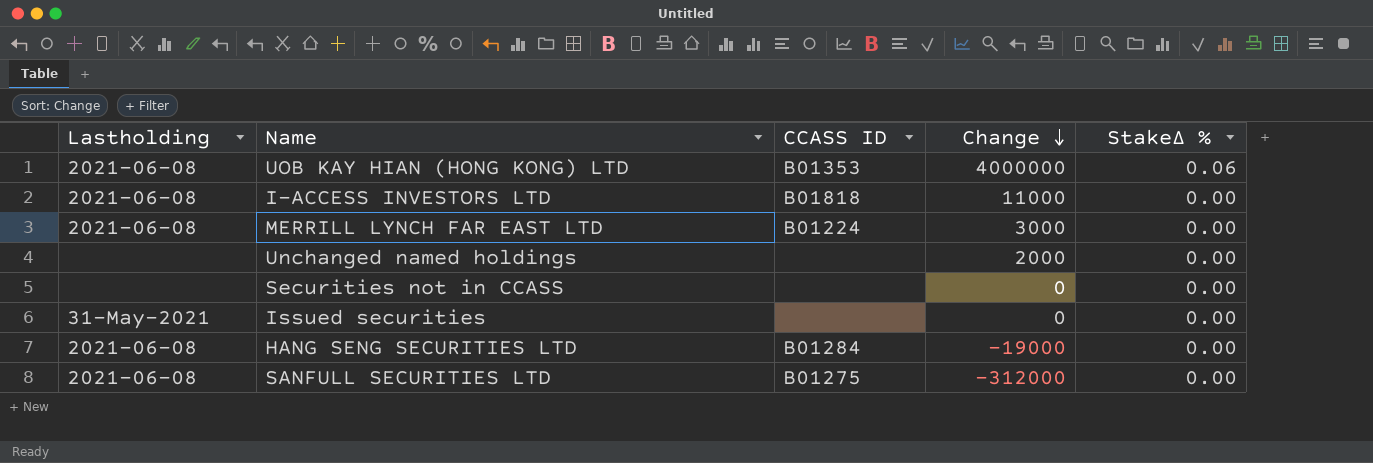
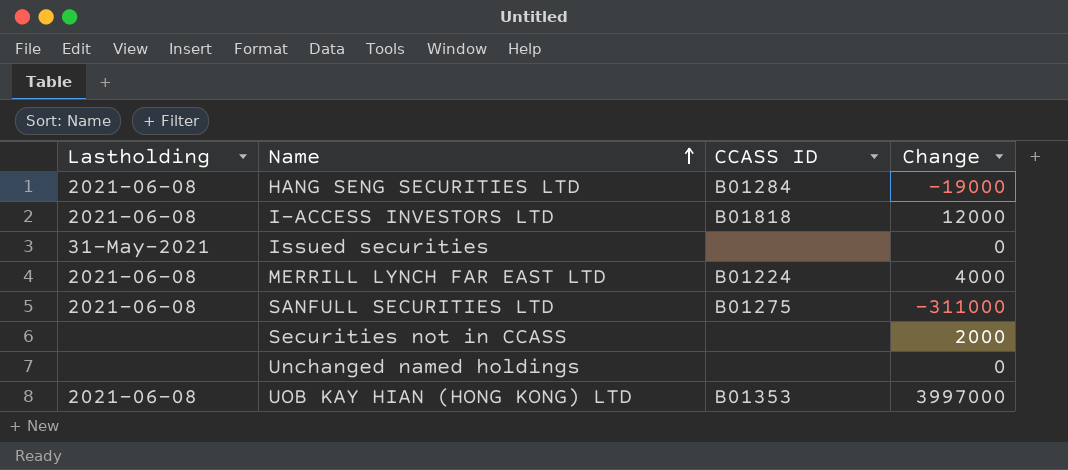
row order: Change descending -> Name ascending
column StakeΔ % | position: 5 -> none
I-ACCESS INVESTORS LTD | Change: 11000 -> 12000
MERRILL LYNCH FAR EAST LTD | Change: 3000 -> 4000
SANFULL SECURITIES LTD | Change: -312000 -> -311000
Securities not in CCASS | Change: 0 -> 2000
Unchanged named holdings | Change: 2000 -> 0
UOB KAY HIAN (HONG KONG) LTD | Change: 4000000 -> 3997000

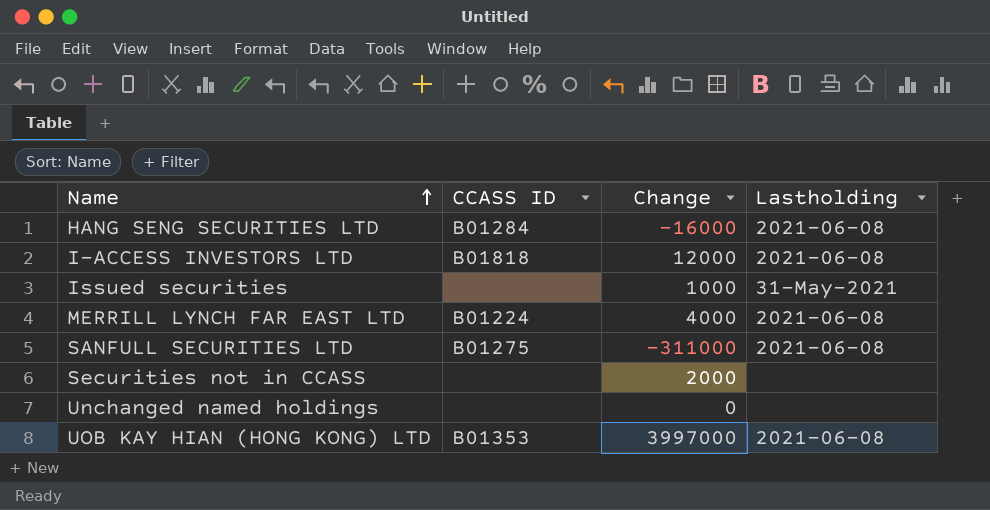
column Lastholding | position: 1 -> 4
HANG SENG SECURITIES LTD | Change: -19000 -> -16000
Issued securities | Change: 0 -> 1000

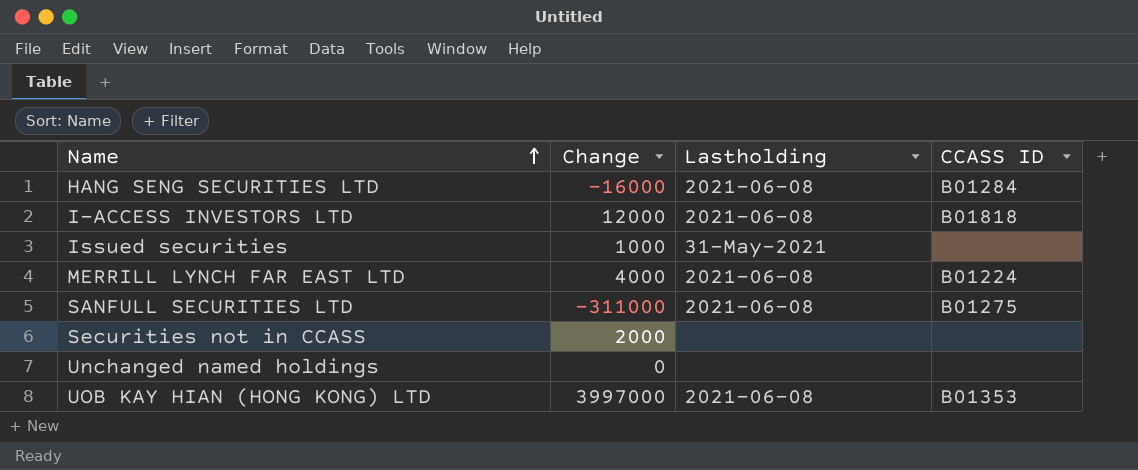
column CCASS ID | position: 2 -> 4

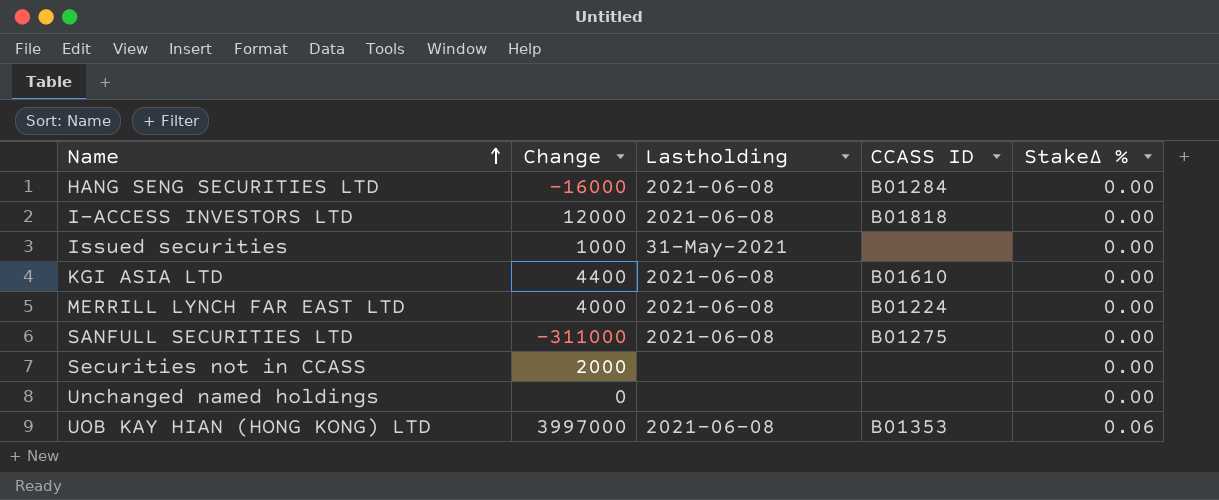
column StakeΔ % | position: none -> 5
row KGI ASIA LTD: none -> 4400 | 2021-06-08 | B01610 | 0.00

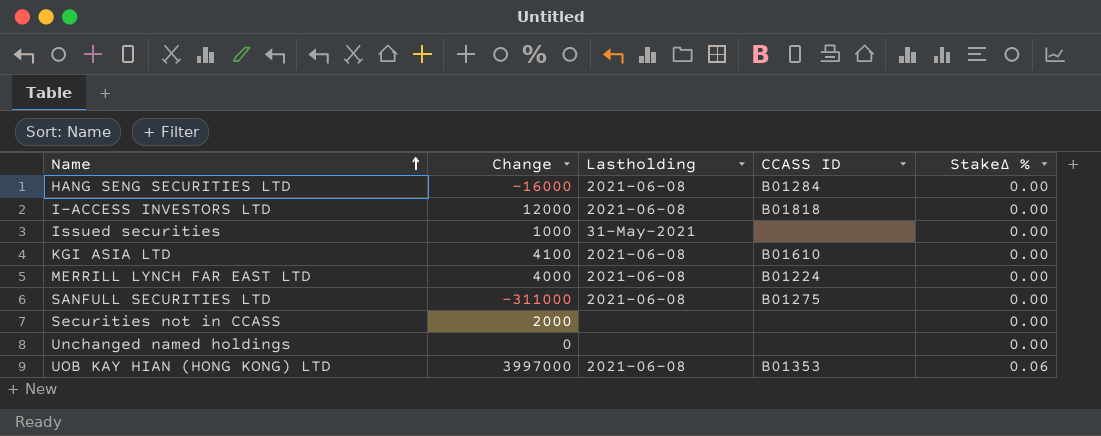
KGI ASIA LTD | Change: 4400 -> 4100

